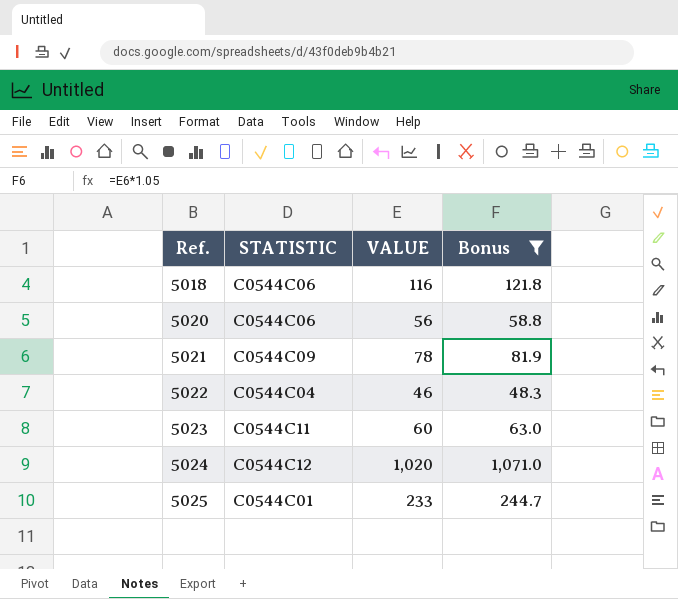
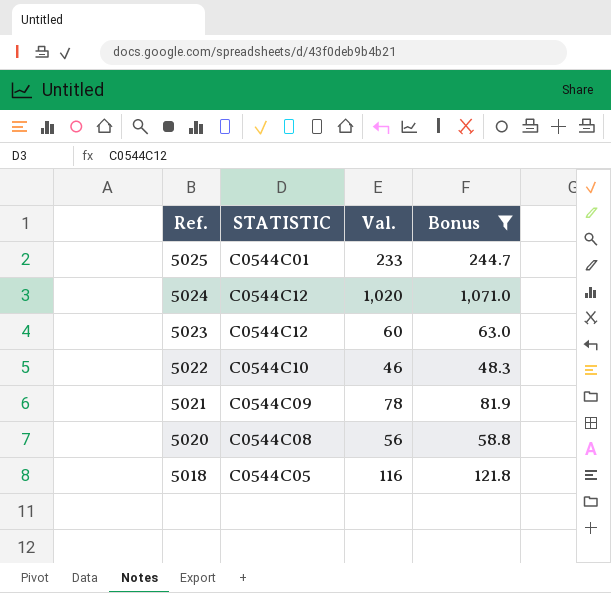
row order: Ref. ascending -> Ref. descending
column name: VALUE -> Val.
5023 | STATISTIC: C0544C11 -> C0544C12
5022 | STATISTIC: C0544C04 -> C0544C10
5020 | STATISTIC: C0544C06 -> C0544C08
5018 | STATISTIC: C0544C06 -> C0544C05

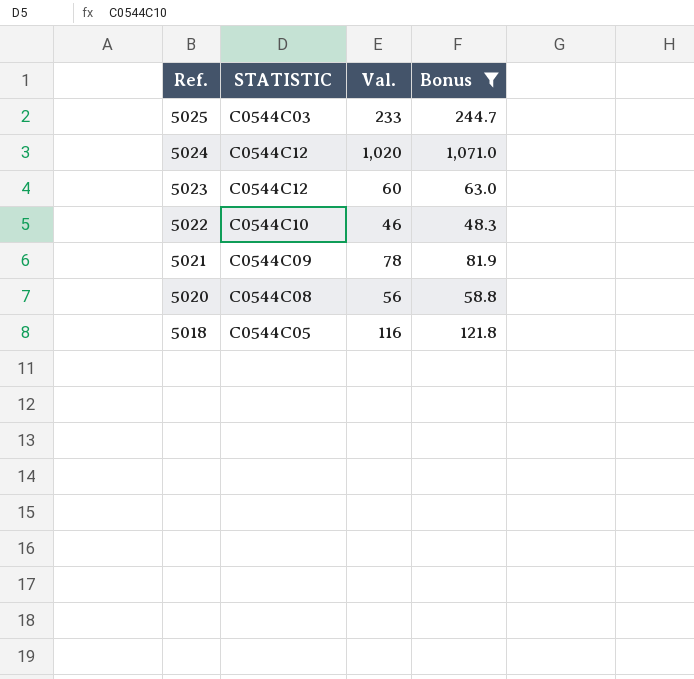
5025 | STATISTIC: C0544C01 -> C0544C03

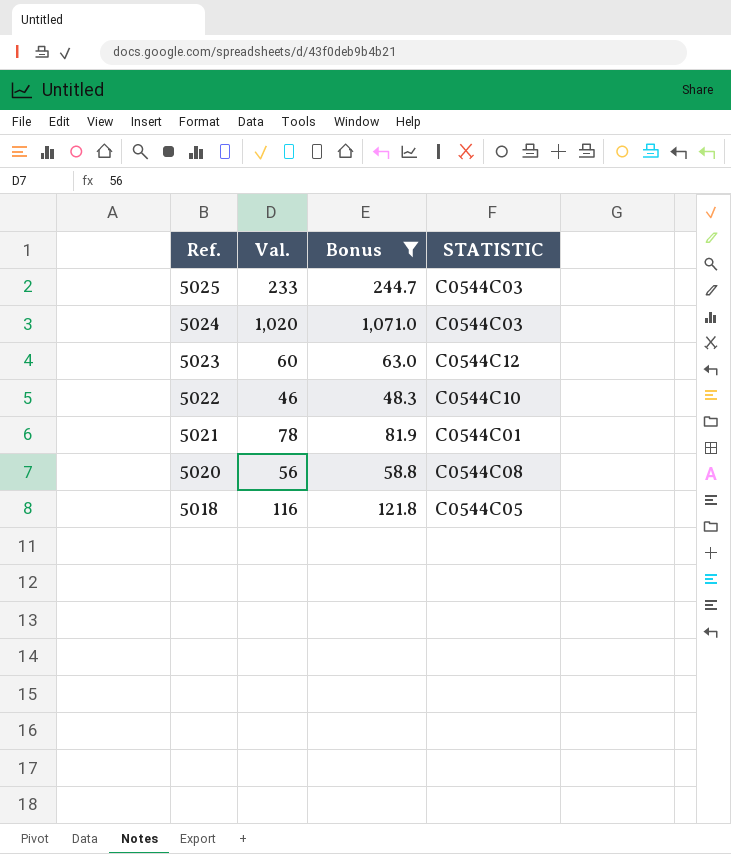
column STATISTIC | position: 2 -> 4
5024 | STATISTIC: C0544C12 -> C0544C03
5021 | STATISTIC: C0544C09 -> C0544C01

